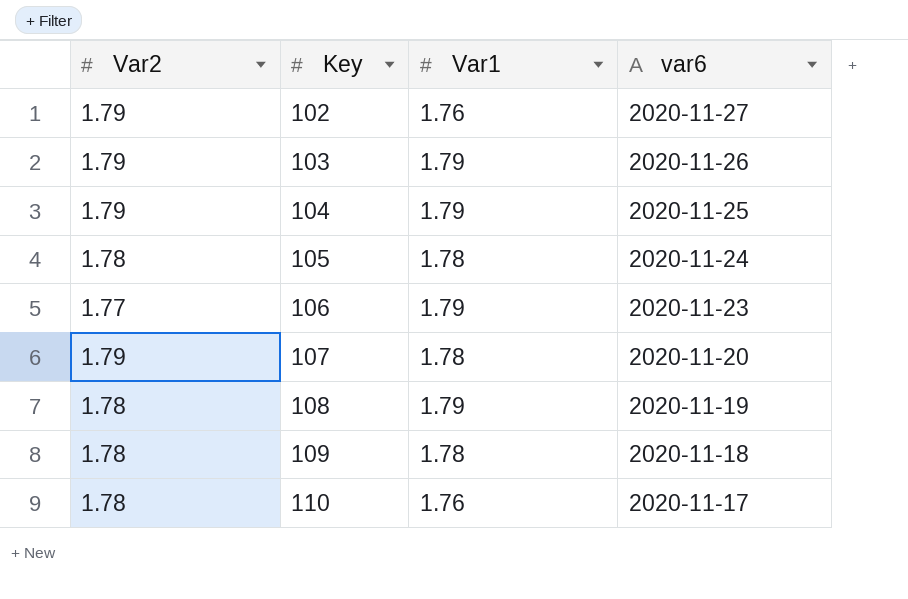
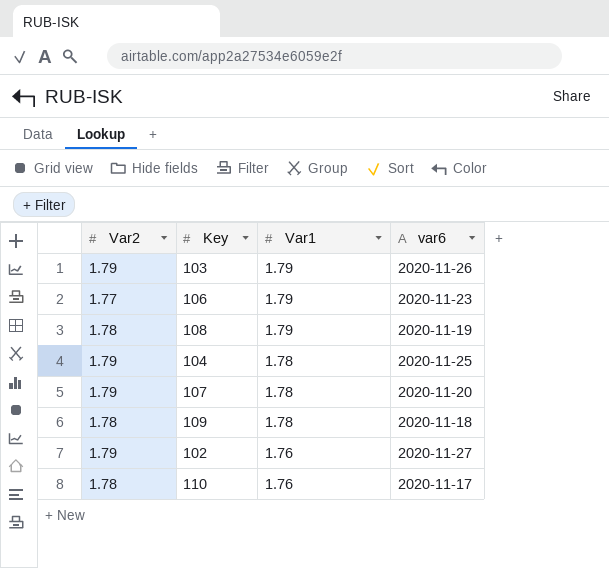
row order: Key ascending -> Var1 descending
row 105: 1.78 | 1.78 | 2020-11-24 -> none
104 | Var1: 1.79 -> 1.78

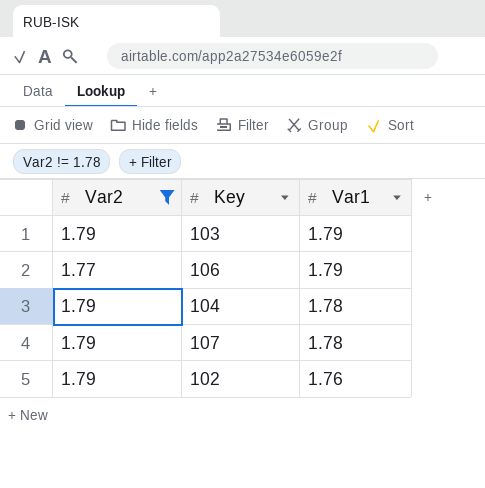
filter: none -> Var2 != 1.78
column var6 | position: 4 -> none

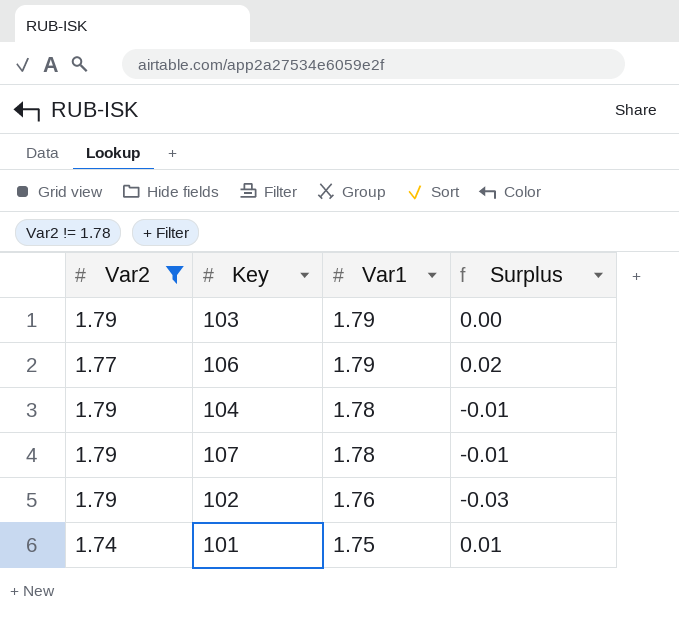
column Surplus | formula: none -> [Var1] - [Var2]
row 101: none -> 1.74 | 1.75 | 0.01

